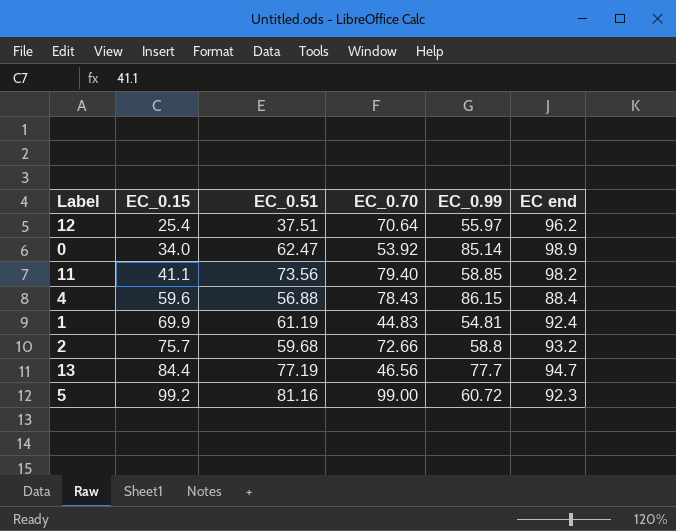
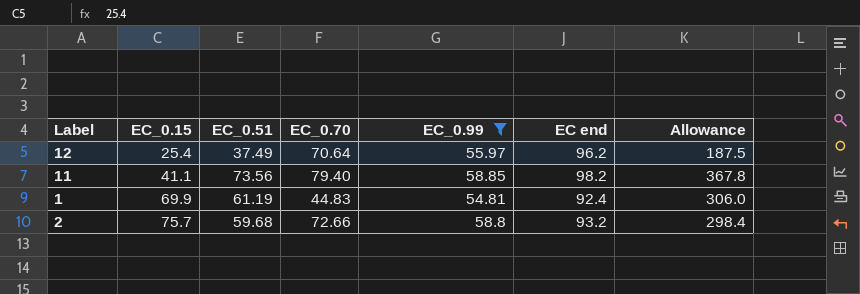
filter: none -> EC_0.99 <= 58.85
column Allowance | formula: none -> [EC_0.51] * 5
12 | EC_0.51: 37.51 -> 37.49

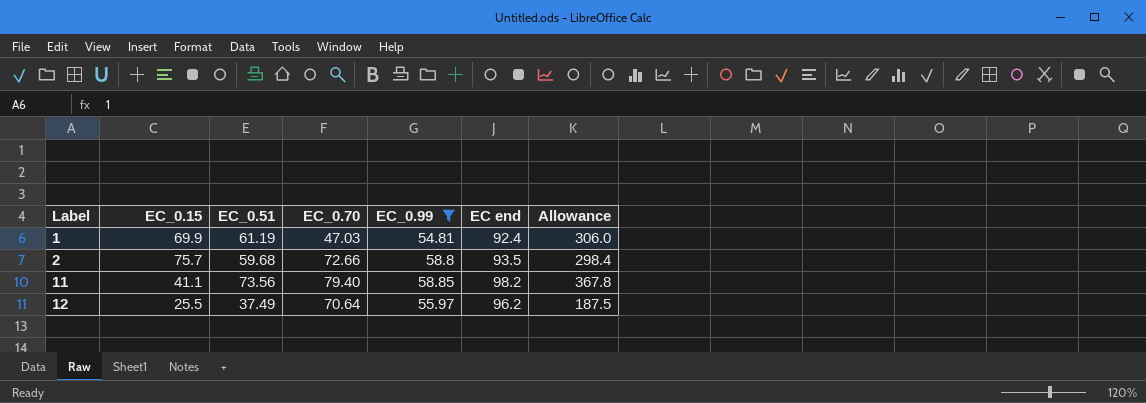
row order: EC_0.15 ascending -> Label ascending
1 | EC_0.70: 44.83 -> 47.03
2 | EC end: 93.2 -> 93.5
12 | EC_0.15: 25.4 -> 25.5

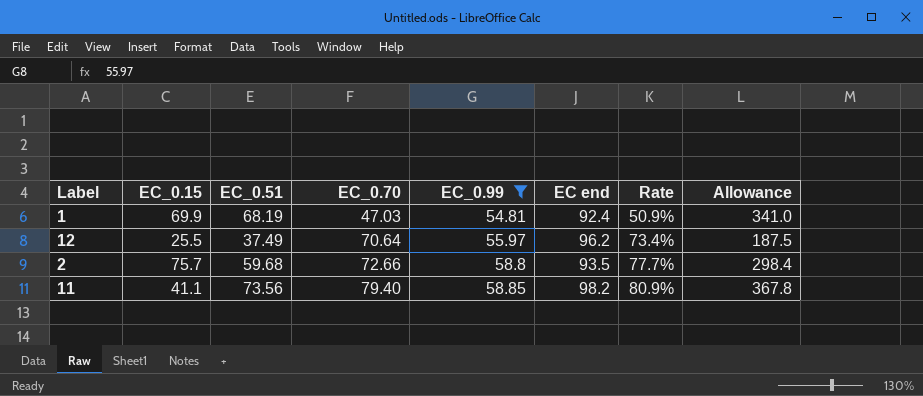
row order: Label ascending -> EC_0.70 ascending
column Rate | formula: none -> [EC_0.70] / [EC end]
1 | EC_0.51: 61.19 -> 68.19
1 | Allowance: 306.0 -> 341.0

